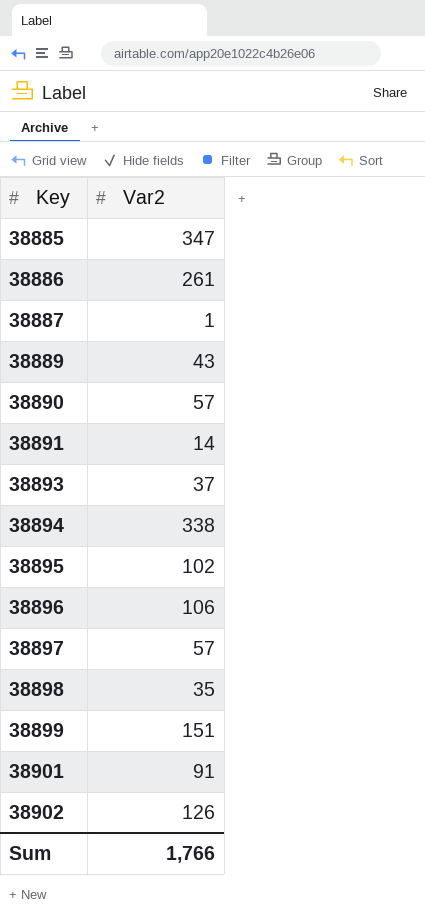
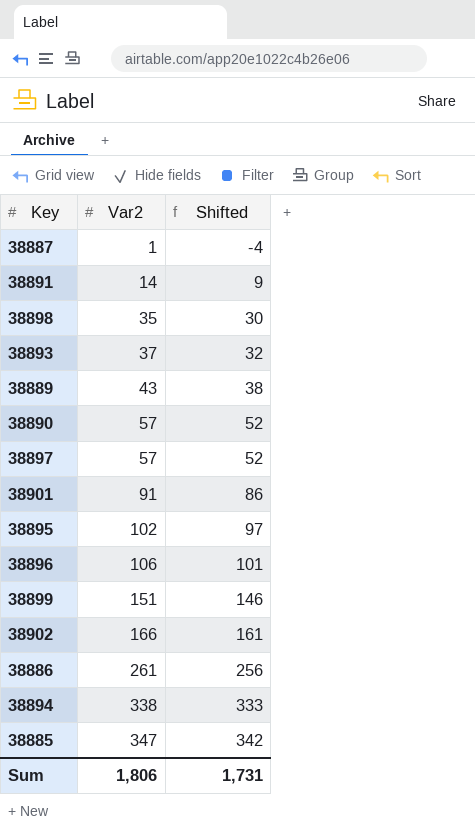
row order: Key ascending -> Var2 ascending
column Shifted | formula: none -> [Var2] - 5
38902 | Var2: 126 -> 166
Sum | Var2: 1,766 -> 1,806

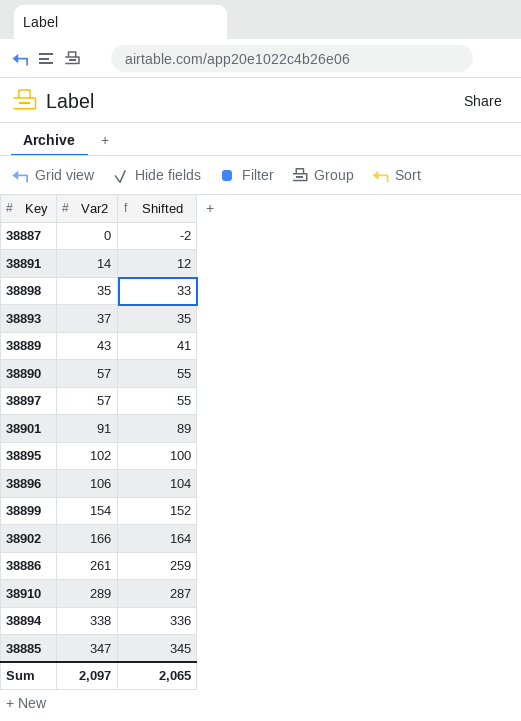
column Shifted | formula: [Var2] - 5 -> [Var2] - 2
38887 | Var2: 1 -> 0
38899 | Var2: 151 -> 154
row 38910: none -> 289 | 287
Sum | Var2: 1,806 -> 2,097
Sum | Shifted: 1,731 -> 2,065

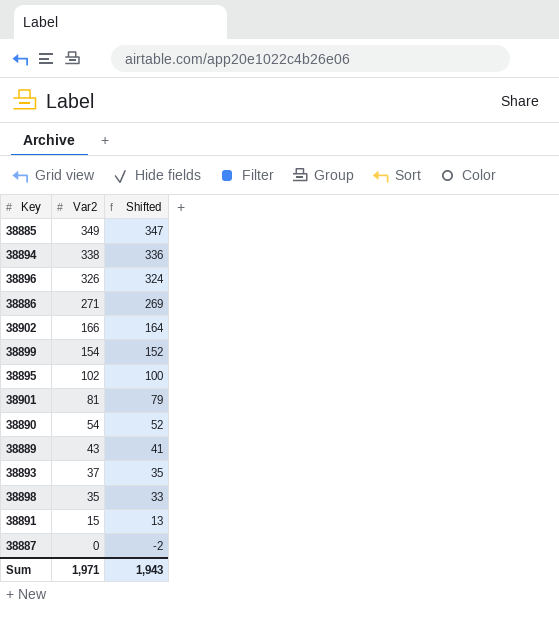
row order: Var2 ascending -> Var2 descending
row 38897: 57 | 55 -> none
row 38910: 289 | 287 -> none
38885 | Var2: 347 -> 349
38885 | Shifted: 345 -> 347
38896 | Var2: 106 -> 326
38896 | Shifted: 104 -> 324
38886 | Var2: 261 -> 271
38886 | Shifted: 259 -> 269
38901 | Var2: 91 -> 81
38901 | Shifted: 89 -> 79
38890 | Var2: 57 -> 54
38890 | Shifted: 55 -> 52
38891 | Var2: 14 -> 15
38891 | Shifted: 12 -> 13
Sum | Var2: 2,097 -> 1,971
Sum | Shifted: 2,065 -> 1,943

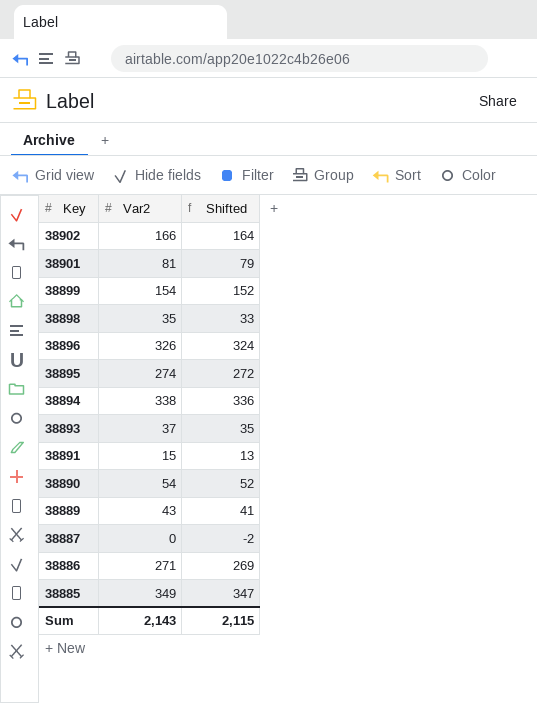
row order: Var2 descending -> Key descending
38895 | Var2: 102 -> 274
38895 | Shifted: 100 -> 272
Sum | Var2: 1,971 -> 2,143
Sum | Shifted: 1,943 -> 2,115

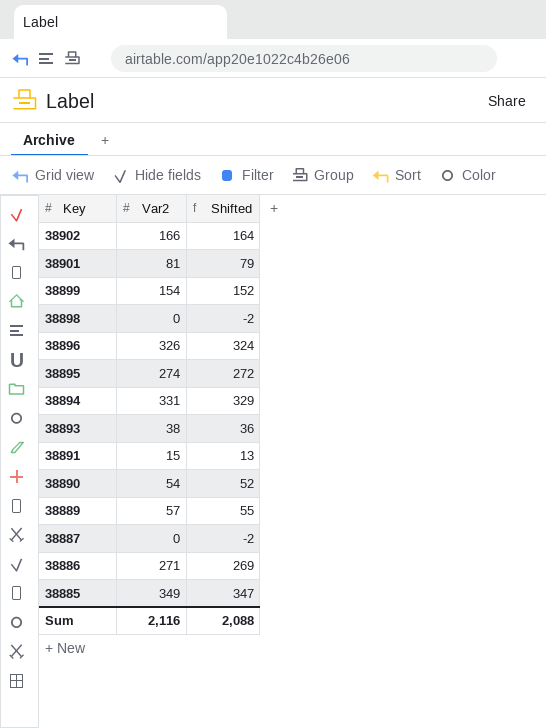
38898 | Var2: 35 -> 0
38898 | Shifted: 33 -> -2
38894 | Var2: 338 -> 331
38894 | Shifted: 336 -> 329
38893 | Var2: 37 -> 38
38893 | Shifted: 35 -> 36
38889 | Var2: 43 -> 57
38889 | Shifted: 41 -> 55
Sum | Var2: 2,143 -> 2,116
Sum | Shifted: 2,115 -> 2,088

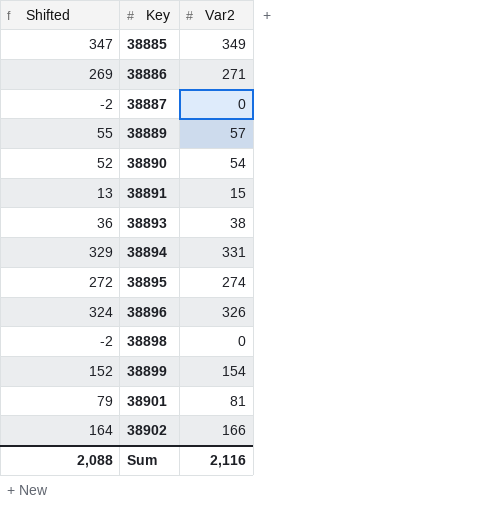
row order: Key descending -> Key ascending
column Shifted | position: 3 -> 1

